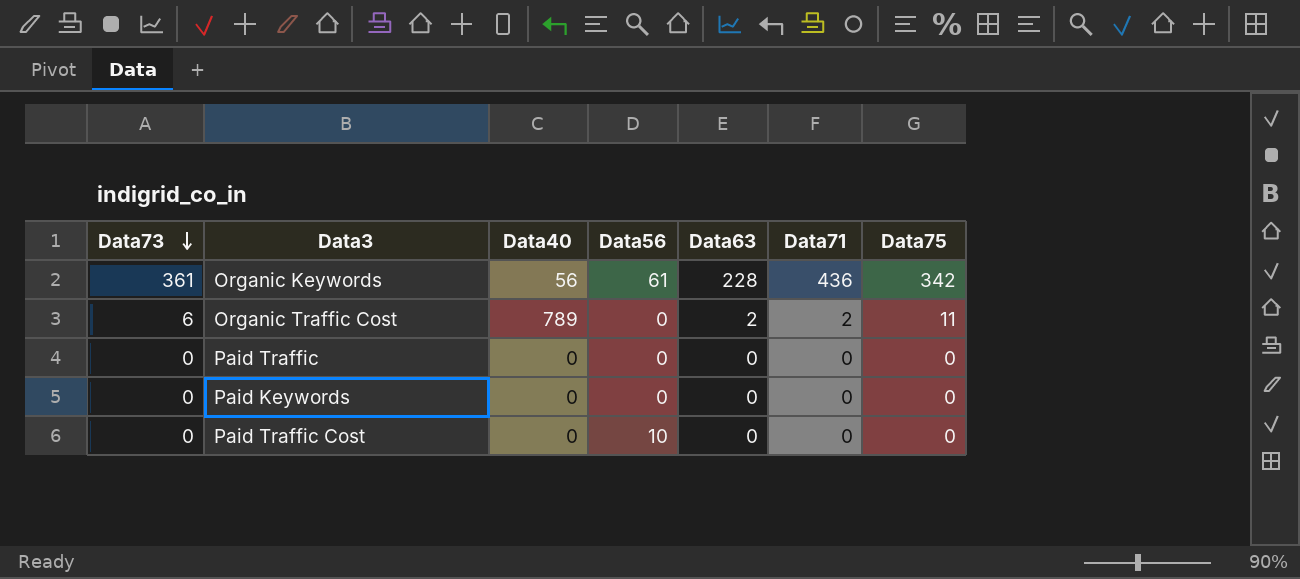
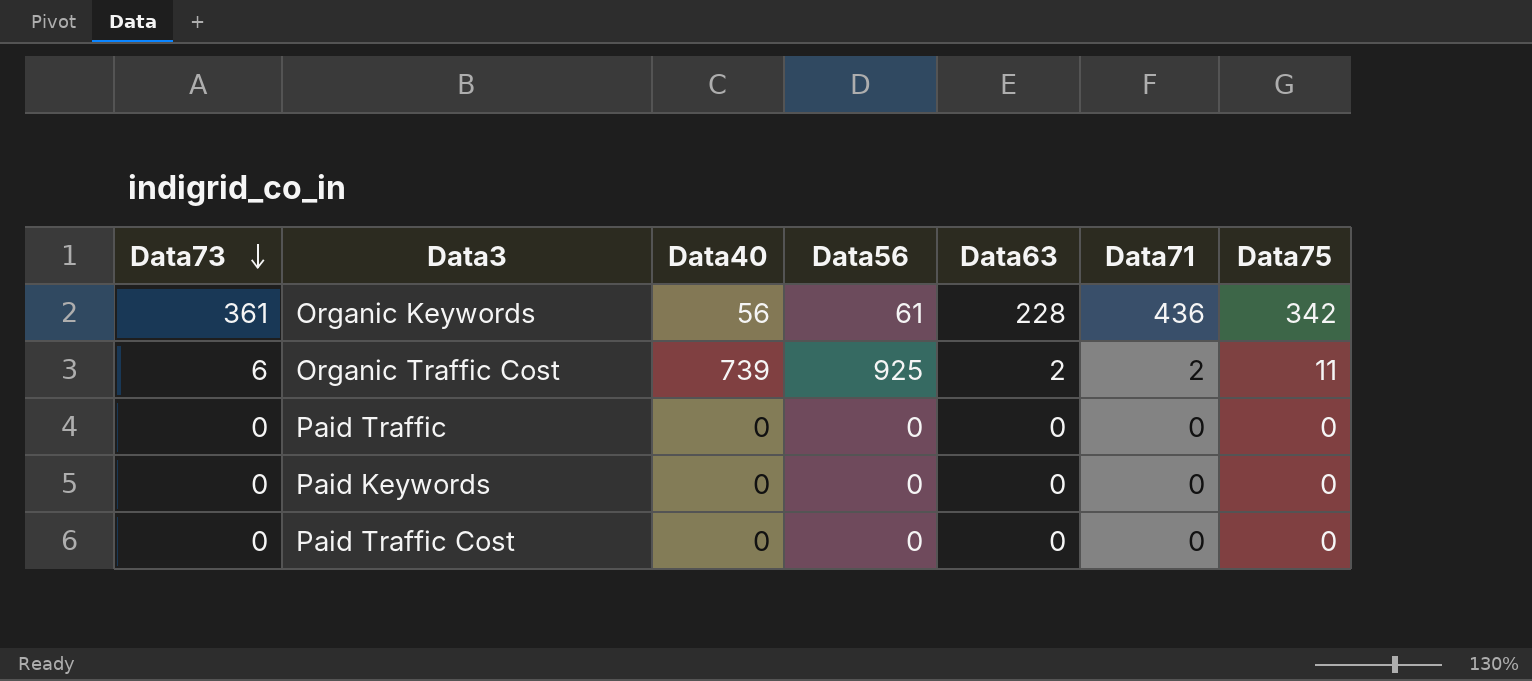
Organic Traffic Cost | Data40: 789 -> 739
Organic Traffic Cost | Data56: 0 -> 925
Paid Traffic Cost | Data56: 10 -> 0

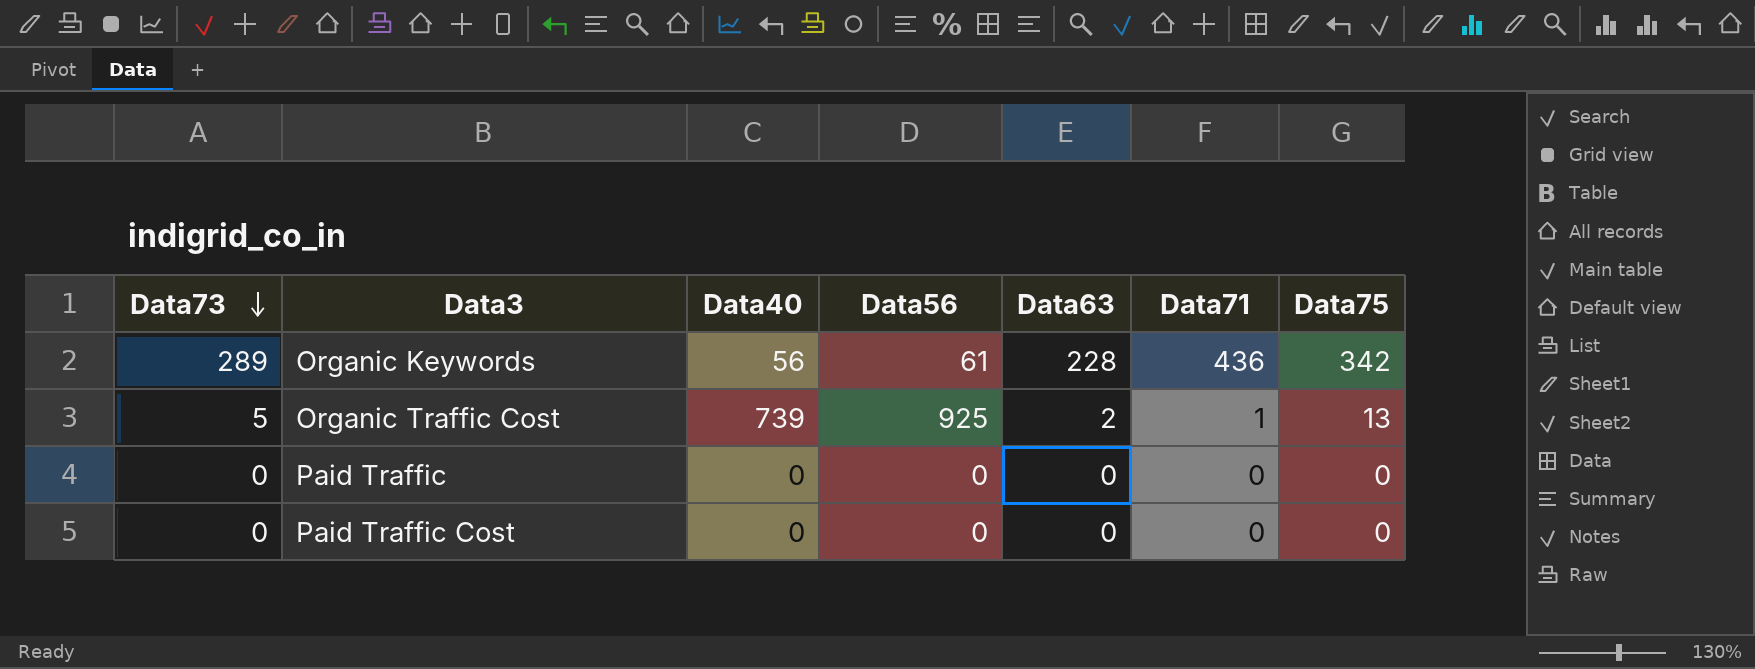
row Paid Keywords: 0 | 0 | 0 | 0 | 0 | 0 -> none
Organic Keywords | Data73: 361 -> 289
Organic Traffic Cost | Data73: 6 -> 5
Organic Traffic Cost | Data71: 2 -> 1
Organic Traffic Cost | Data75: 11 -> 13

